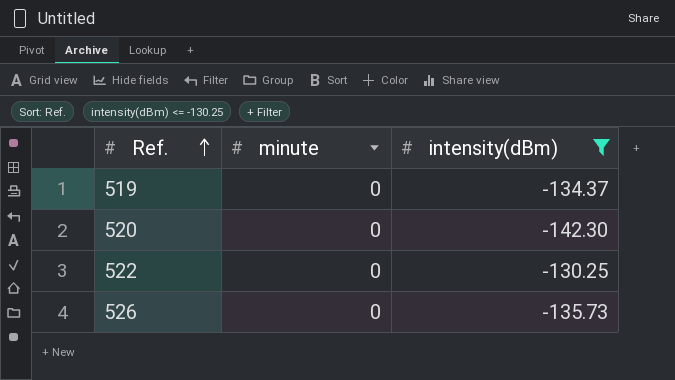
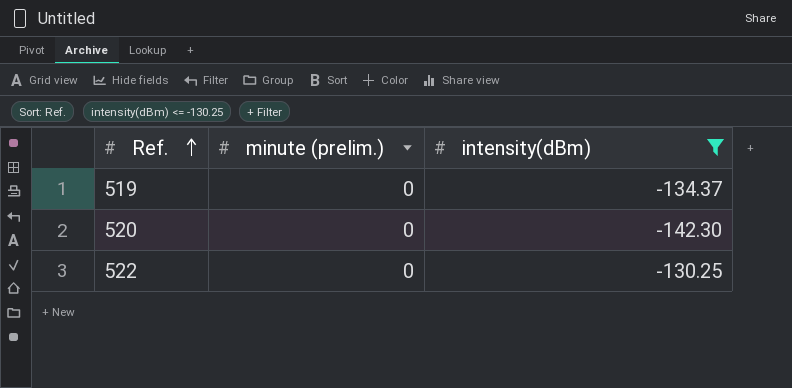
column name: minute -> minute (prelim.)
row 526: 0 | -135.73 -> none

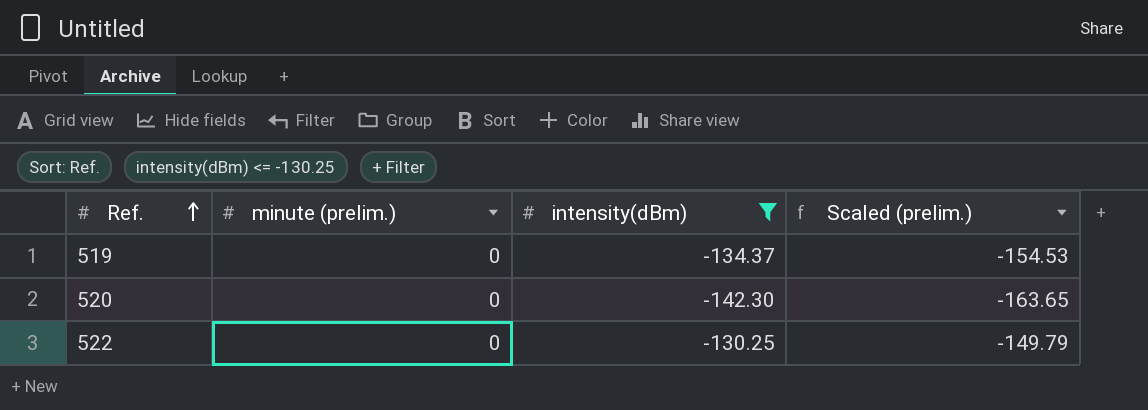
column Scaled (prelim.) | formula: none -> [intensity(dBm)] * 1.15

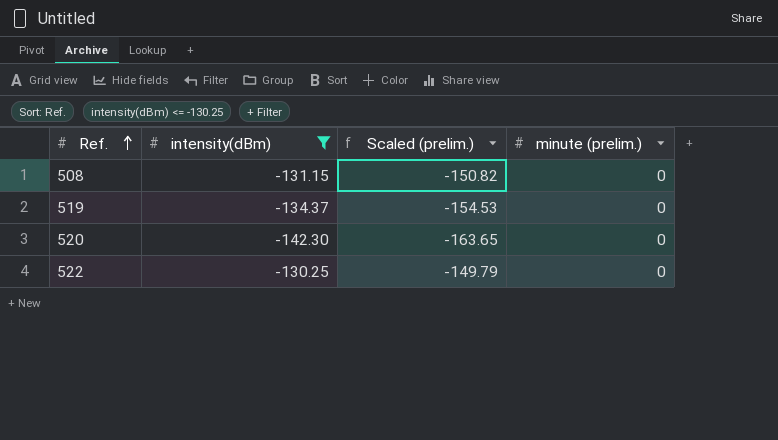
column minute (prelim.) | position: 2 -> 4
row 508: none -> -131.15 | -150.82 | 0

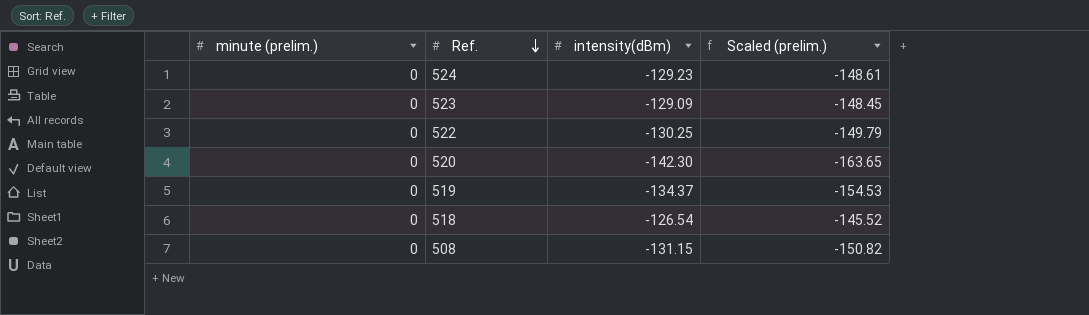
filter: intensity(dBm) <= -130.25 -> none
row order: Ref. ascending -> Ref. descending
column minute (prelim.) | position: 4 -> 1

